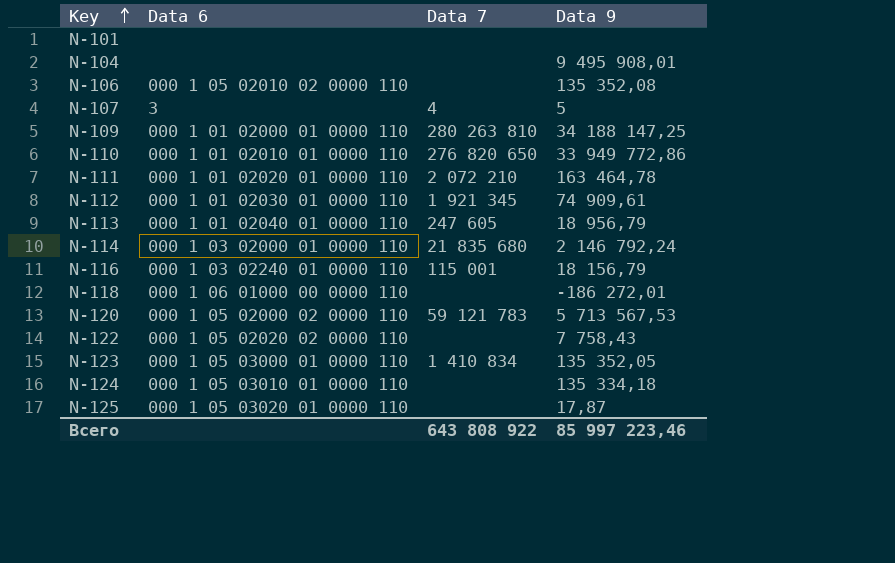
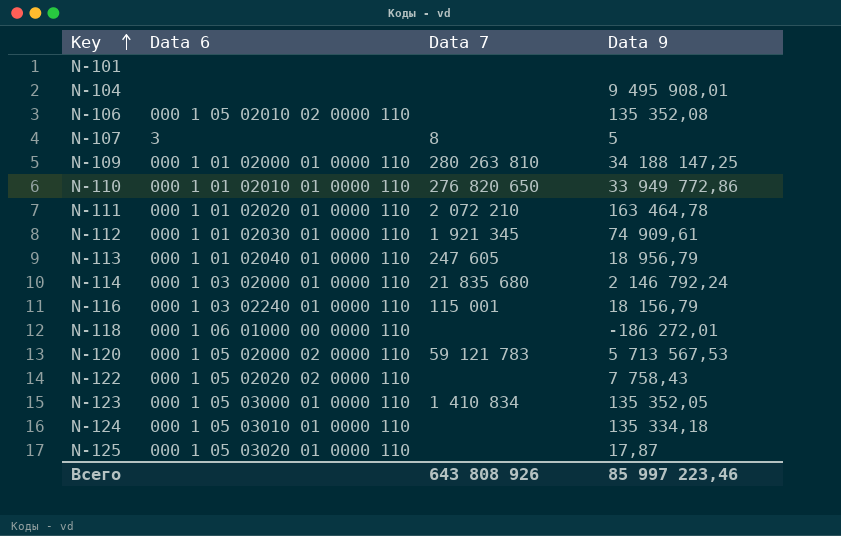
N-107 | Data 7: 4 -> 8
Всего | Data 7: 643 808 922 -> 643 808 926

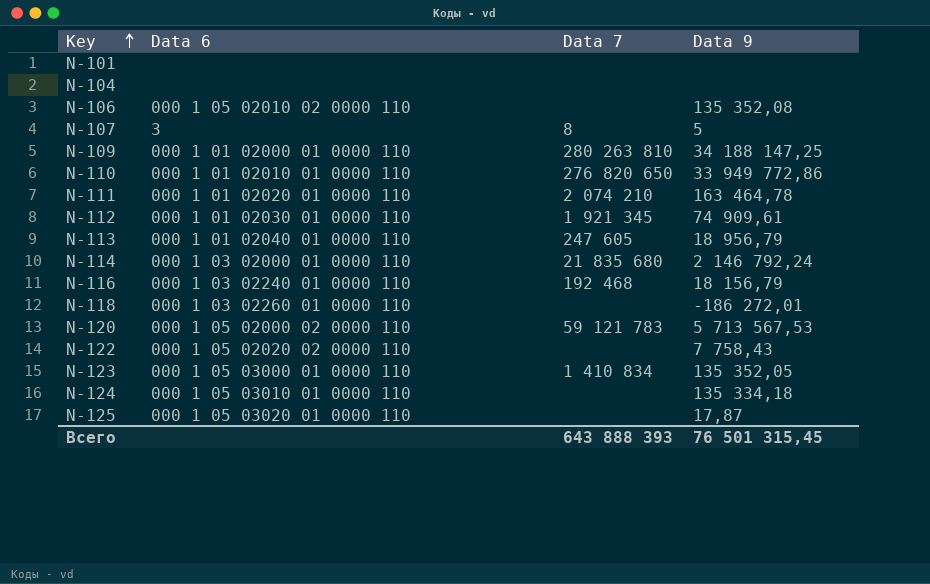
N-104 | Data 9: 9 495 908,01 -> none
N-111 | Data 7: 2 072 210 -> 2 074 210
N-116 | Data 7: 115 001 -> 192 468
N-118 | Data 6: 000 1 06 01000 00 0000 110 -> 000 1 03 02260 01 0000 110
Всего | Data 7: 643 808 926 -> 643 888 393
Всего | Data 9: 85 997 223,46 -> 76 501 315,45

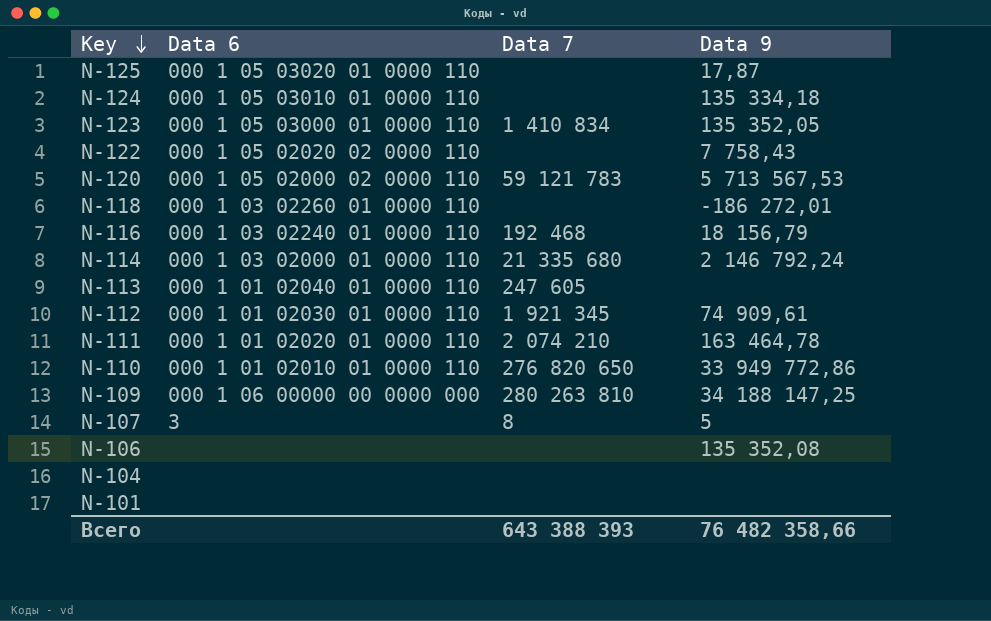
row order: Key ascending -> Key descending
N-114 | Data 7: 21 835 680 -> 21 335 680
N-113 | Data 9: 18 956,79 -> none
N-109 | Data 6: 000 1 01 02000 01 0000 110 -> 000 1 06 00000 00 0000 000
N-106 | Data 6: 000 1 05 02010 02 0000 110 -> none
Всего | Data 7: 643 888 393 -> 643 388 393
Всего | Data 9: 76 501 315,45 -> 76 482 358,66

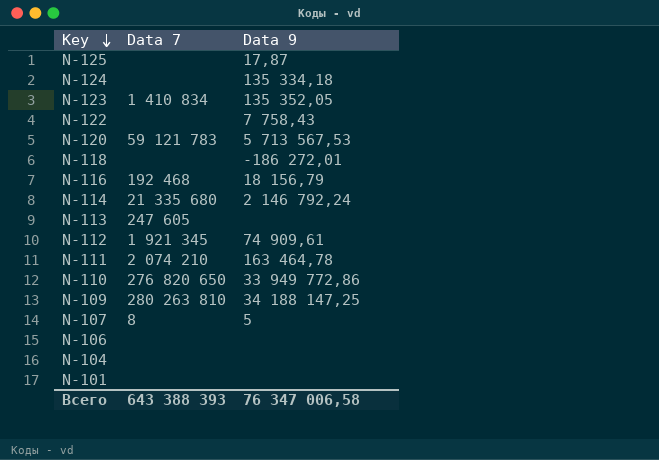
column Data 6 | position: 2 -> none
N-106 | Data 9: 135 352,08 -> none
Всего | Data 9: 76 482 358,66 -> 76 347 006,58

